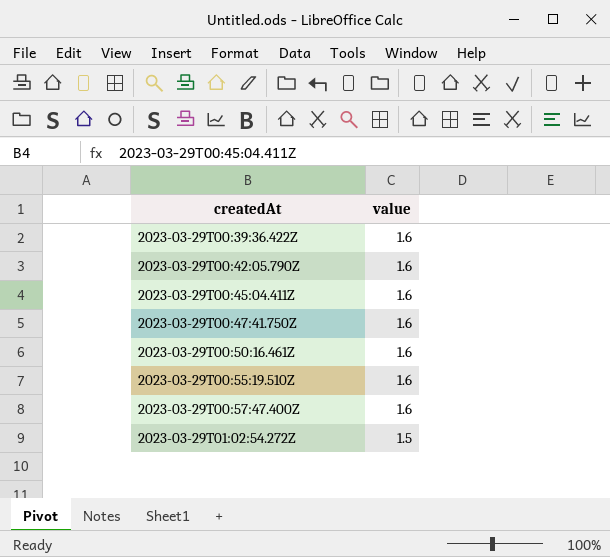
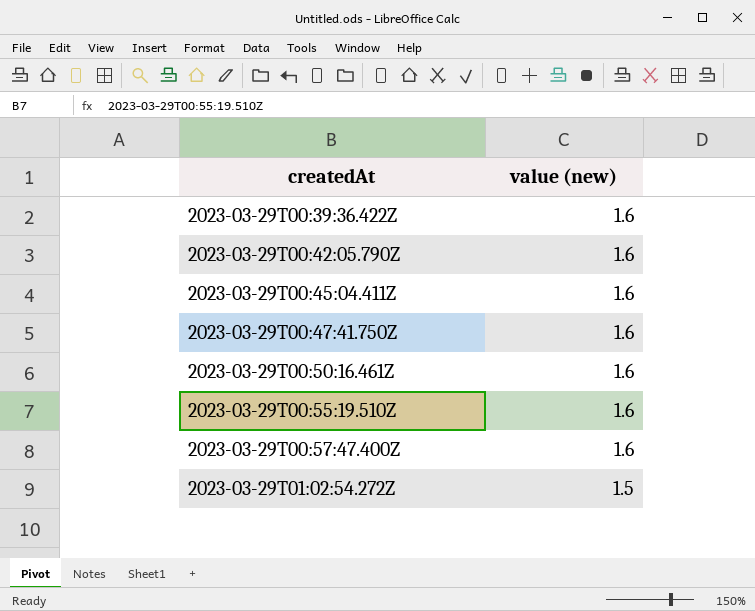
column name: value -> value (new)

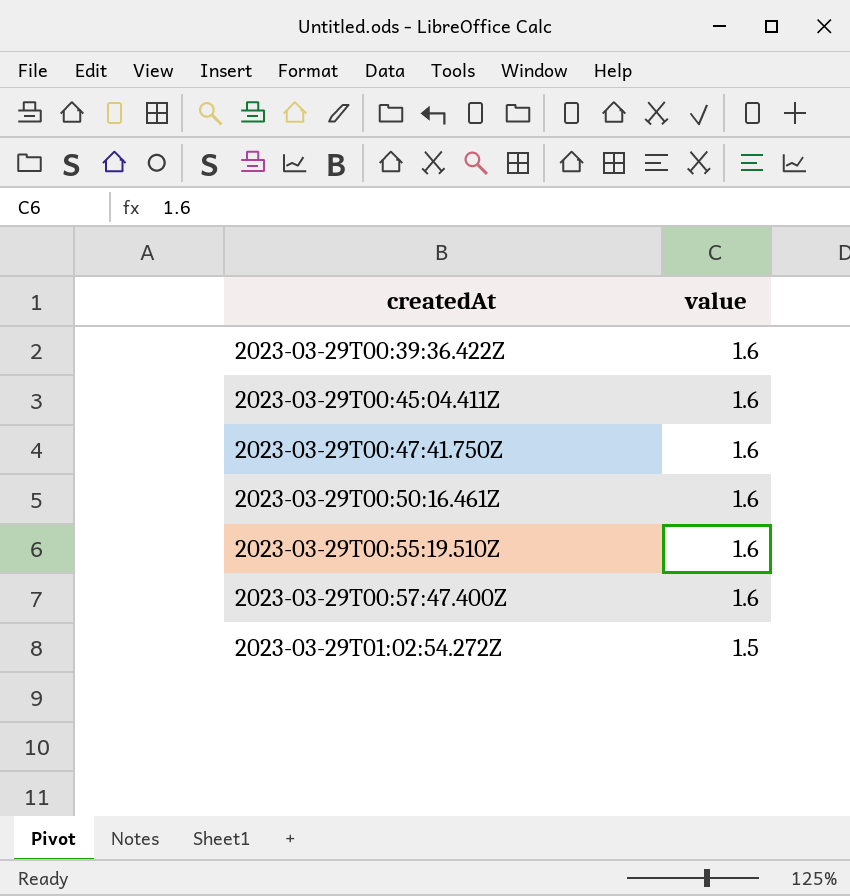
column name: value (new) -> value
row 2023-03-29T00:42:05.790Z: 1.6 -> none

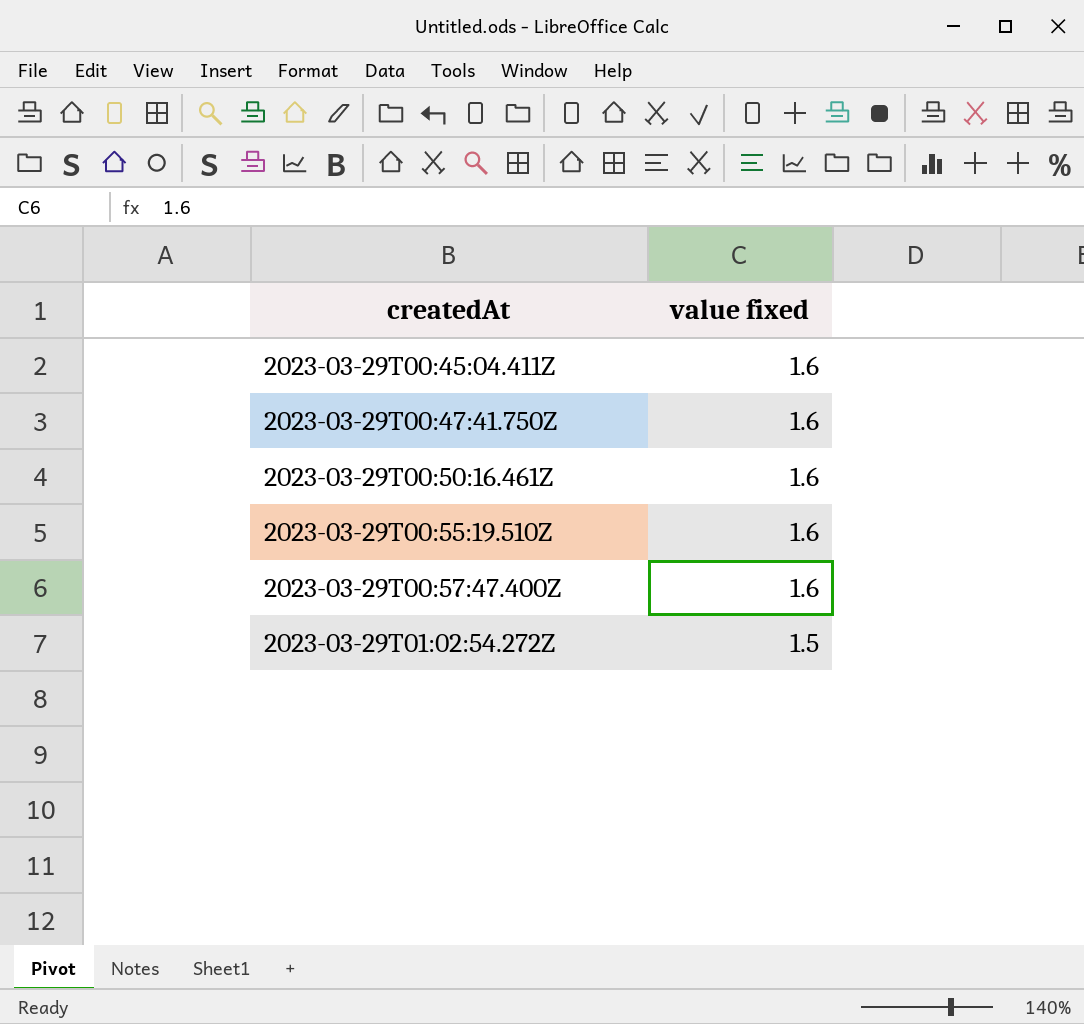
column name: value -> value fixed
row 2023-03-29T00:39:36.422Z: 1.6 -> none

